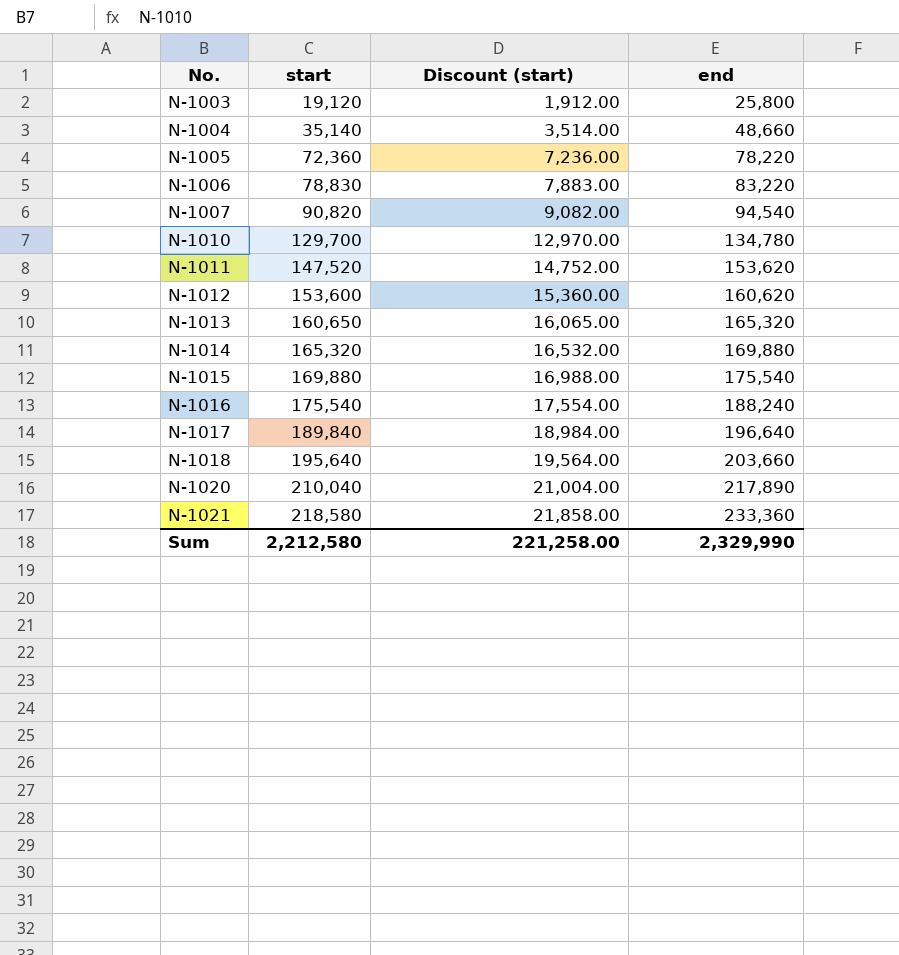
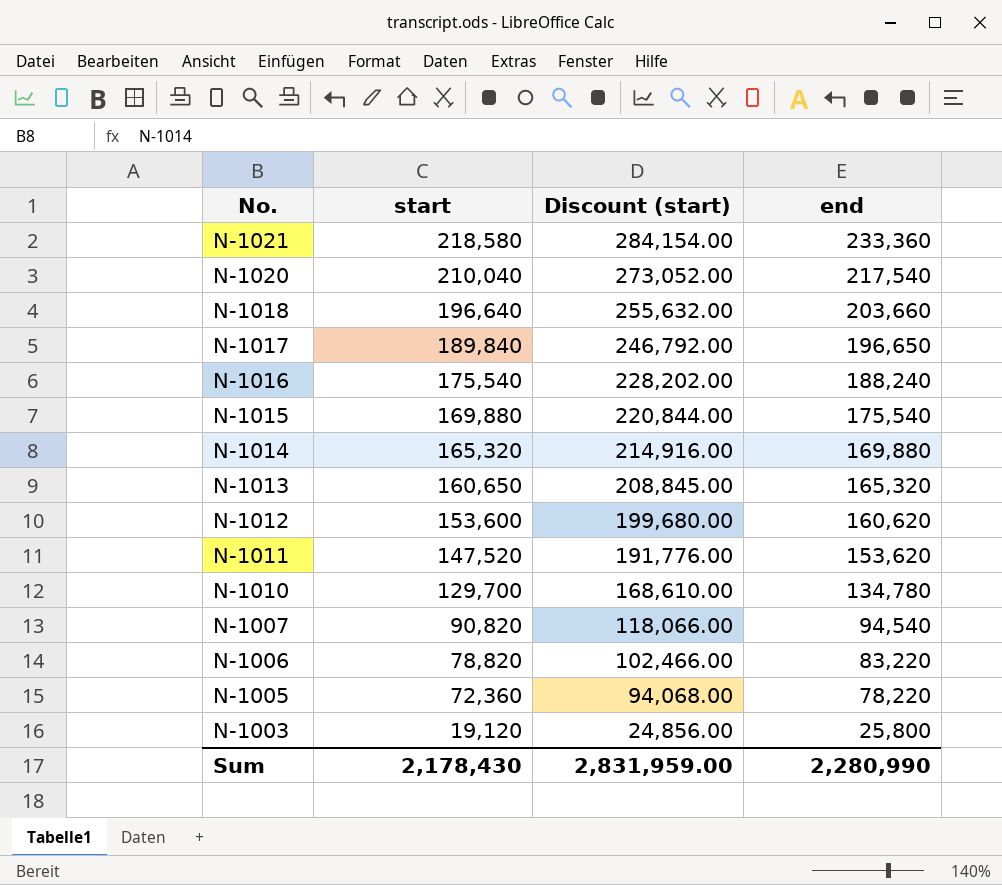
row order: No. ascending -> No. descending
column Discount (start) | formula: [start] * 0.1 -> [start] * 1.3
row N-1004: 35,140 | 3,514.00 | 48,660 -> none
N-1020 | end: 217,890 -> 217,540
N-1018 | start: 195,640 -> 196,640
N-1017 | end: 196,640 -> 196,650
N-1006 | start: 78,830 -> 78,820
Sum | start: 2,212,580 -> 2,178,430
Sum | Discount (start): 221,258.00 -> 2,831,959.00
Sum | end: 2,329,990 -> 2,280,990

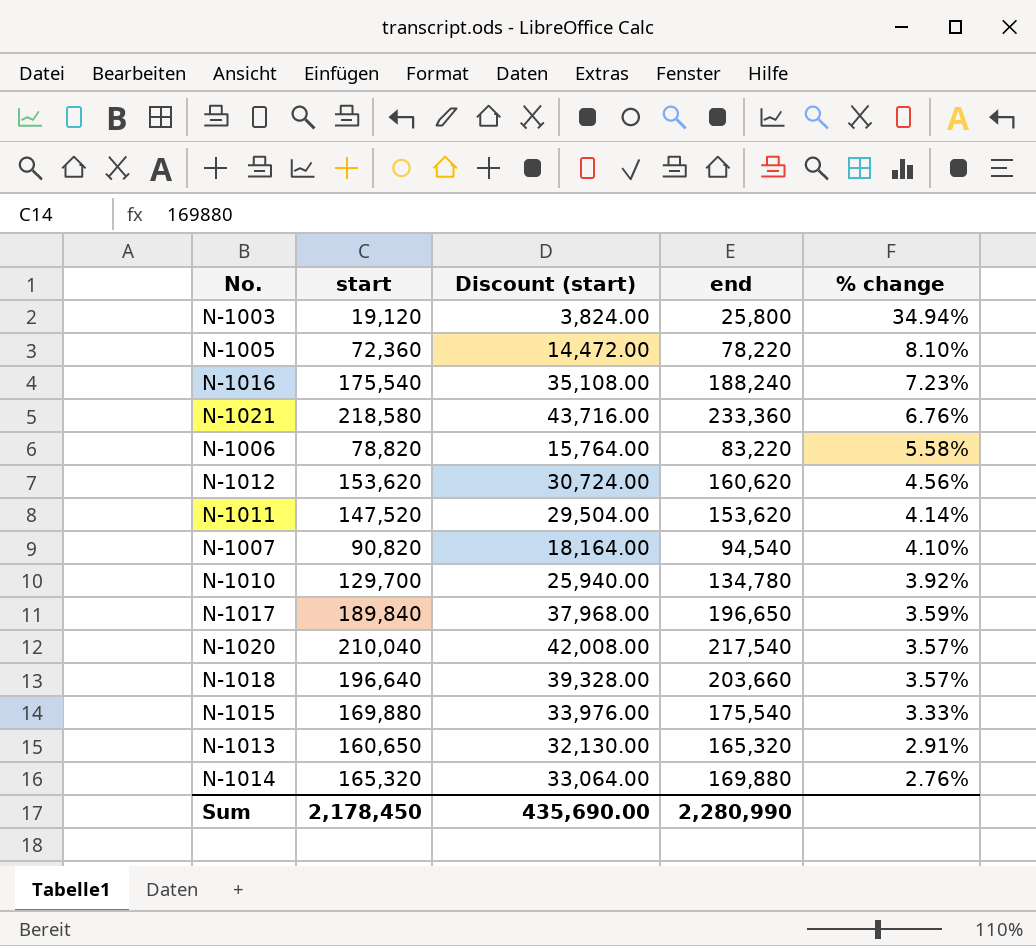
row order: No. descending -> % change descending
column Discount (start) | formula: [start] * 1.3 -> [start] * 0.2
column % change | formula: none -> ([end] - [start]) / [start]
N-1012 | start: 153,600 -> 153,620
Sum | start: 2,178,430 -> 2,178,450
Sum | Discount (start): 2,831,959.00 -> 435,690.00

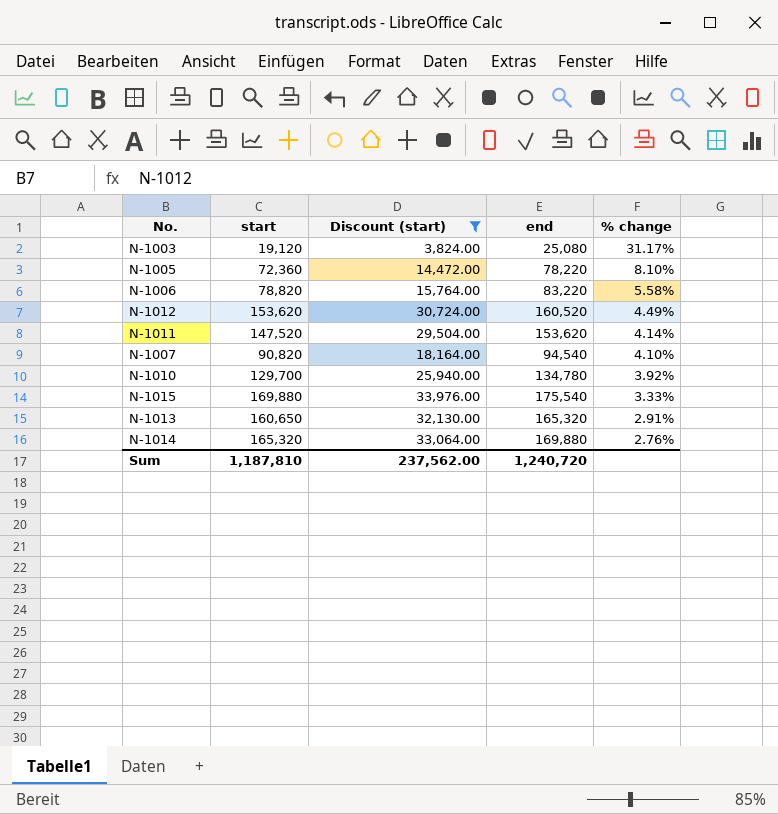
filter: none -> Discount (start) <= 33,976.00
N-1003 | end: 25,800 -> 25,080
N-1003 | % change: 34.94% -> 31.17%
N-1012 | end: 160,620 -> 160,520
N-1012 | % change: 4.56% -> 4.49%
Sum | start: 2,178,450 -> 1,187,810
Sum | Discount (start): 435,690.00 -> 237,562.00
Sum | end: 2,280,990 -> 1,240,720

